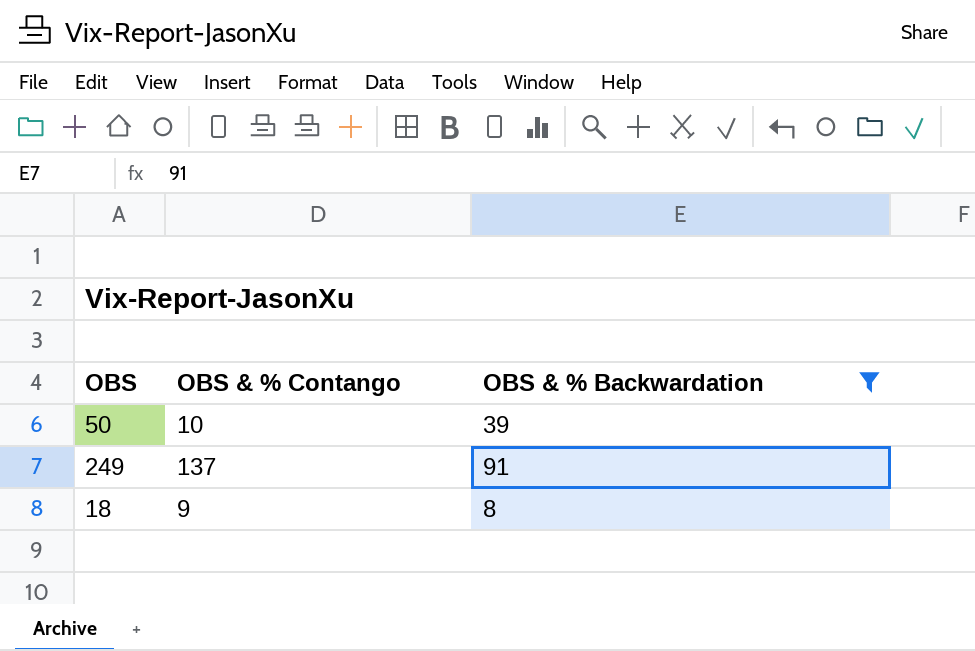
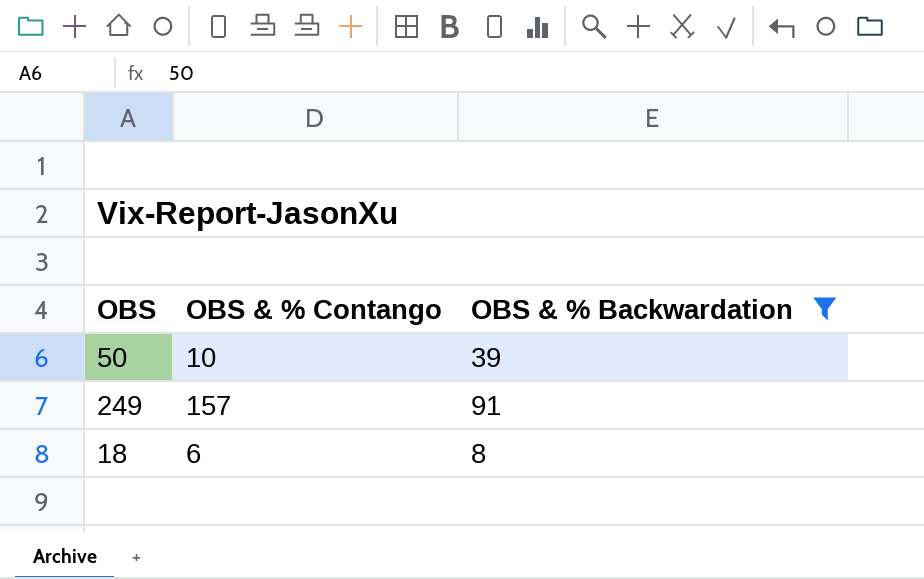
249 | OBS & % Contango: 137 -> 157
18 | OBS & % Contango: 9 -> 6

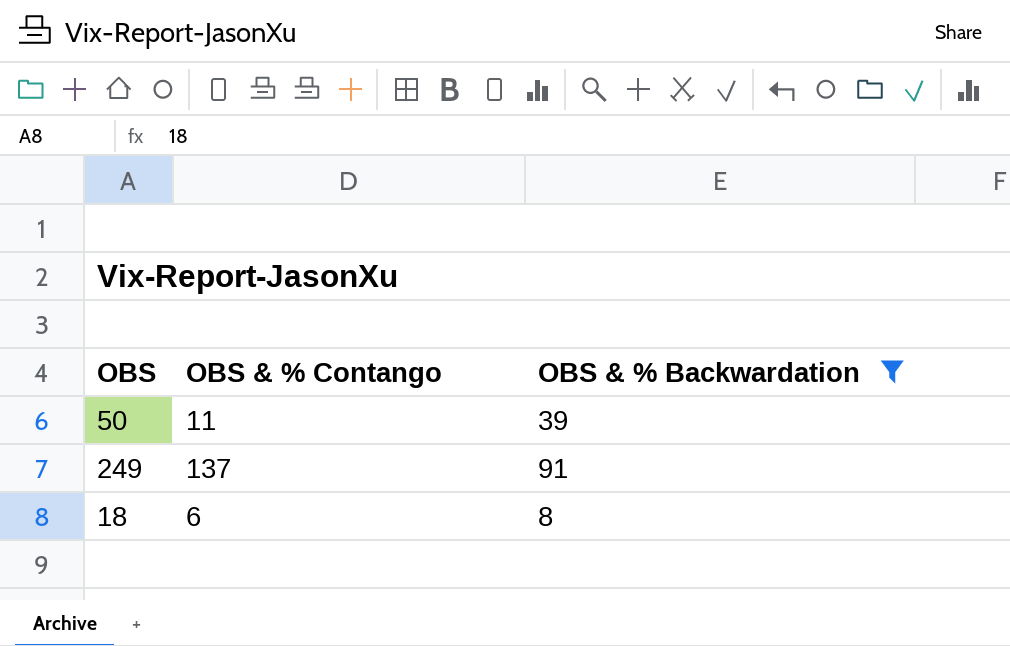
50 | OBS & % Contango: 10 -> 11
249 | OBS & % Contango: 157 -> 137

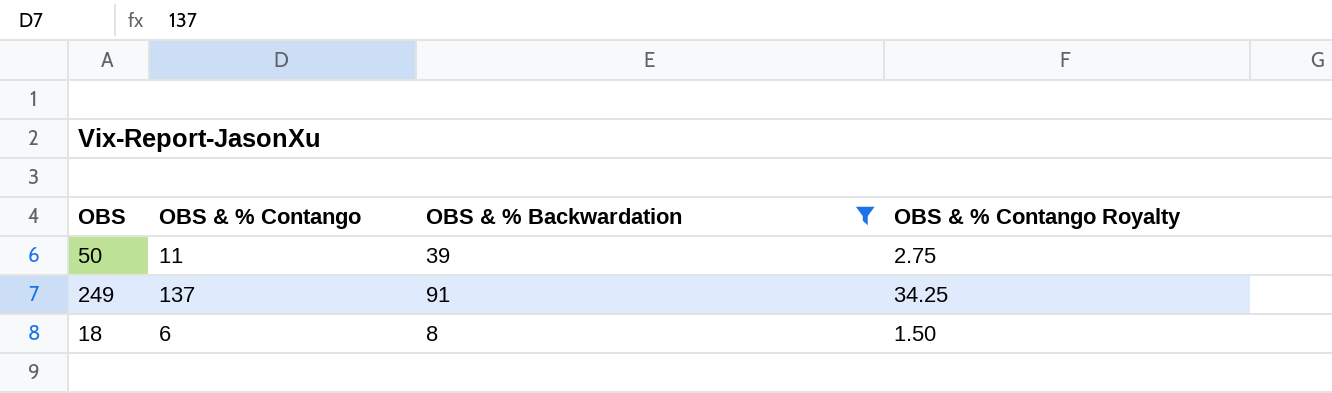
column OBS & % Contango Royalty | formula: none -> [OBS & % Contango] * 0.25

